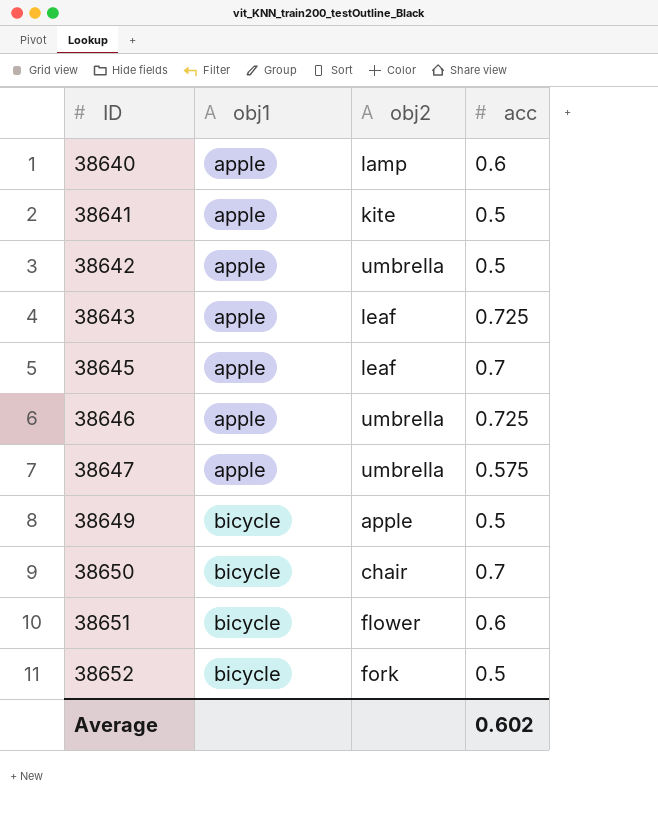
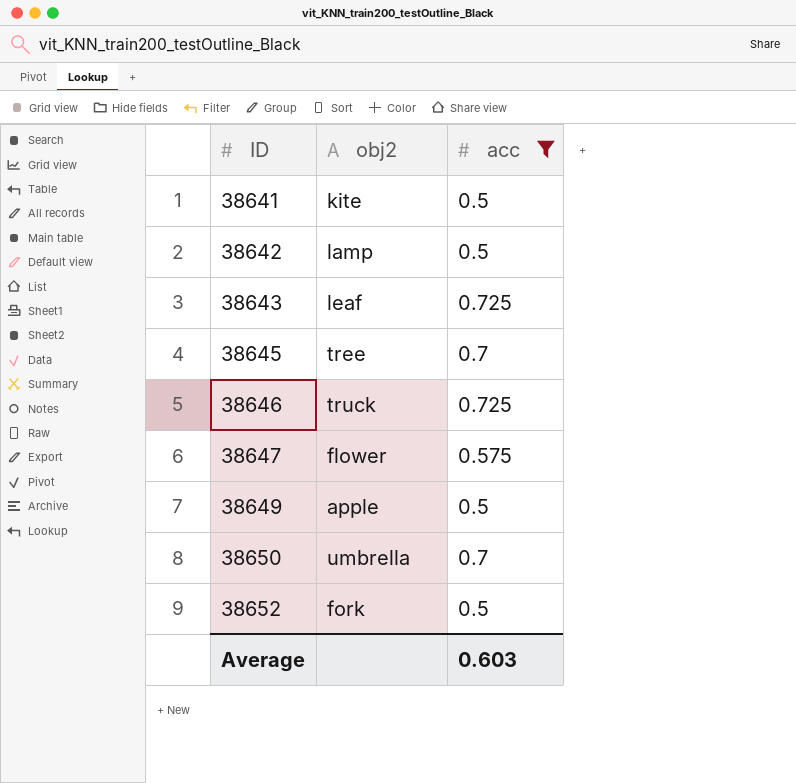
filter: none -> acc != 0.6
column obj1 | position: 2 -> none
38642 | obj2: umbrella -> lamp
38645 | obj2: leaf -> tree
38646 | obj2: umbrella -> truck
38647 | obj2: umbrella -> flower
38650 | obj2: chair -> umbrella
Average | acc: 0.602 -> 0.603

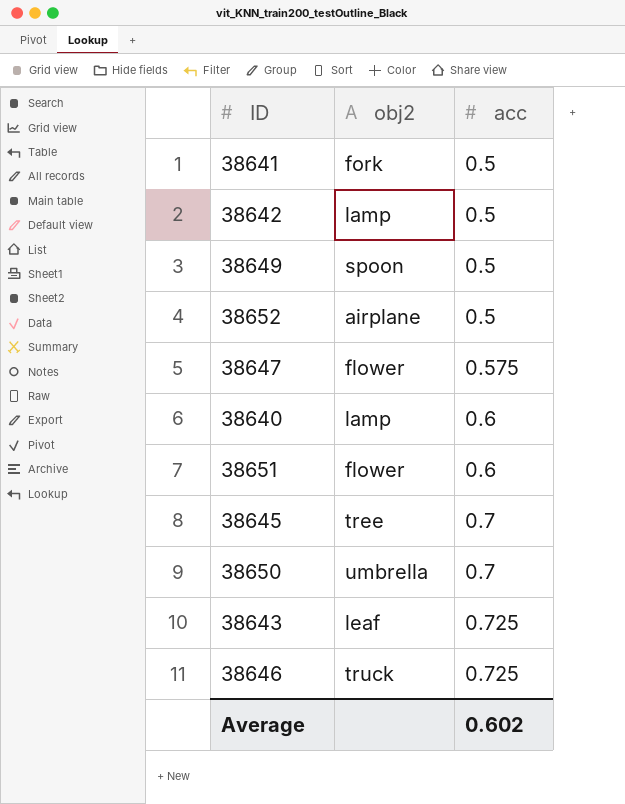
filter: acc != 0.6 -> none
row order: ID ascending -> acc ascending
38641 | obj2: kite -> fork
38649 | obj2: apple -> spoon
38652 | obj2: fork -> airplane
Average | acc: 0.603 -> 0.602

